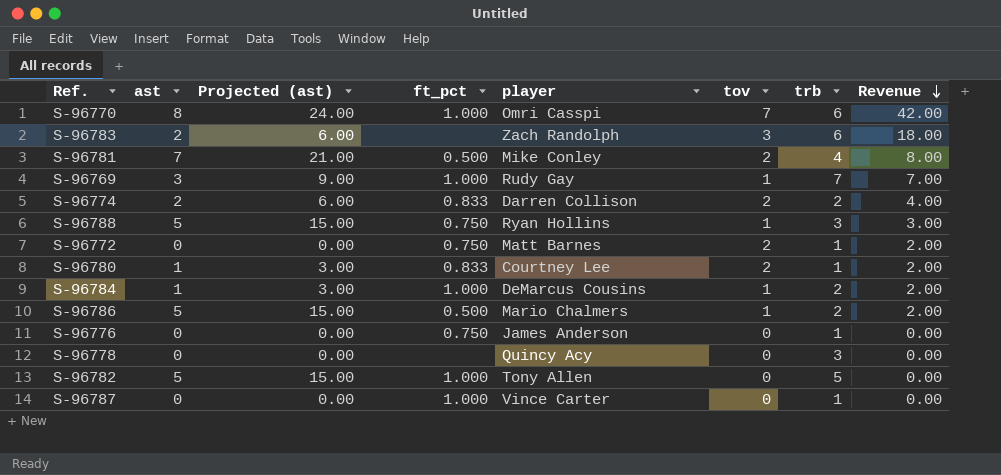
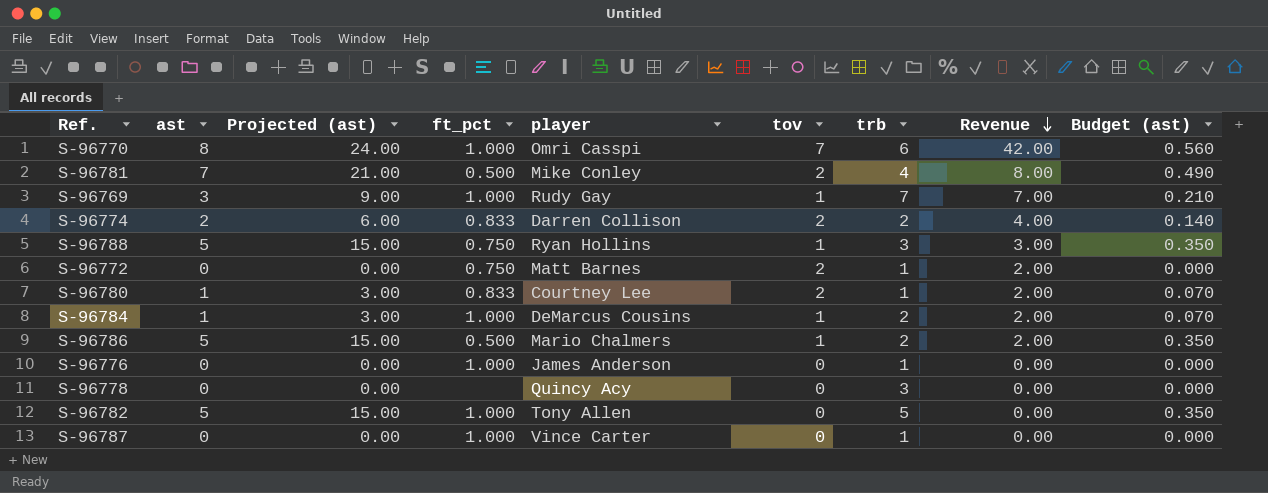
column Budget (ast) | formula: none -> [ast] * 0.07
row S-96783: 2 | 6.00 | none | Zach Randolph | 3 | 6 | 18.00 -> none
S-96776 | ft_pct: 0.750 -> 1.000

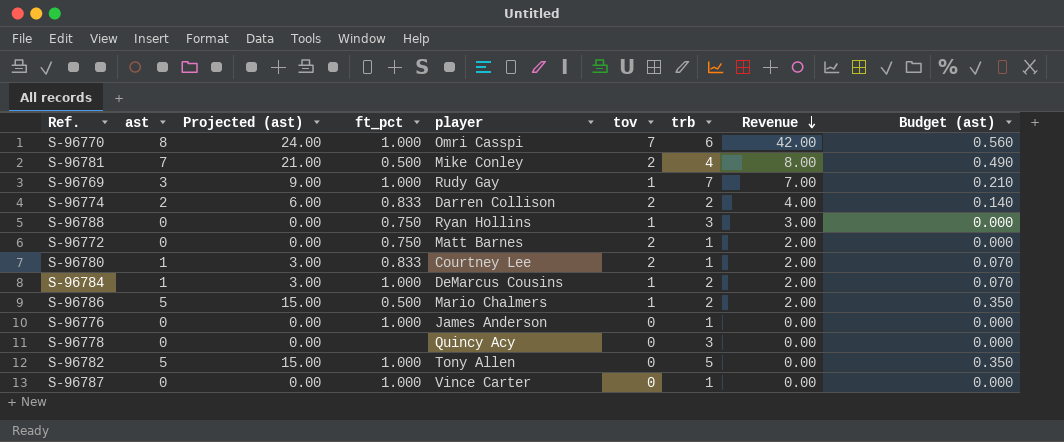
S-96788 | ast: 5 -> 0
S-96788 | Projected (ast): 15.00 -> 0.00
S-96788 | Budget (ast): 0.350 -> 0.000

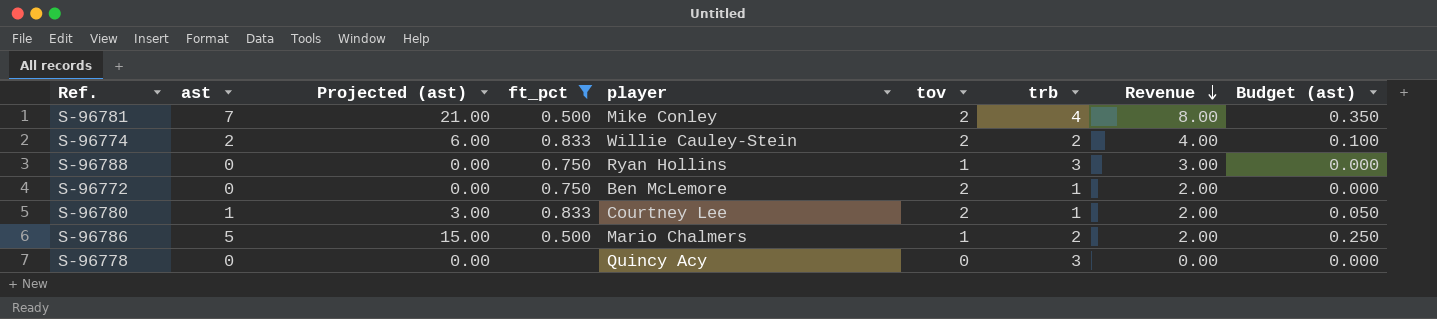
filter: none -> ft_pct != 1.000
column Budget (ast) | formula: [ast] * 0.07 -> [ast] * 0.05
S-96774 | player: Darren Collison -> Willie Cauley-Stein
S-96772 | player: Matt Barnes -> Ben McLemore

